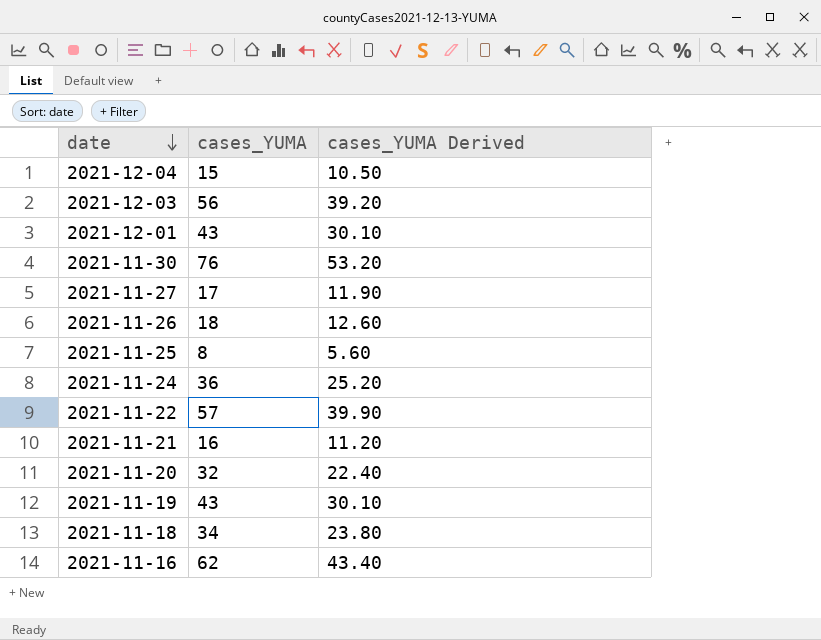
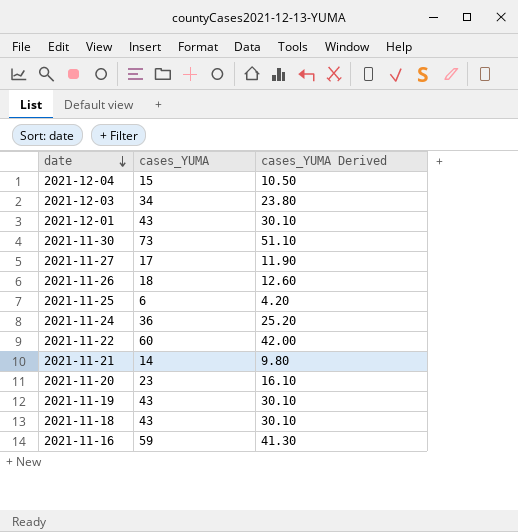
2021-12-03 | cases_YUMA: 56 -> 34
2021-12-03 | cases_YUMA Derived: 39.20 -> 23.80
2021-11-30 | cases_YUMA: 76 -> 73
2021-11-30 | cases_YUMA Derived: 53.20 -> 51.10
2021-11-25 | cases_YUMA: 8 -> 6
2021-11-25 | cases_YUMA Derived: 5.60 -> 4.20
2021-11-22 | cases_YUMA: 57 -> 60
2021-11-22 | cases_YUMA Derived: 39.90 -> 42.00
2021-11-21 | cases_YUMA: 16 -> 14
2021-11-21 | cases_YUMA Derived: 11.20 -> 9.80
2021-11-20 | cases_YUMA: 32 -> 23
2021-11-20 | cases_YUMA Derived: 22.40 -> 16.10
2021-11-18 | cases_YUMA: 34 -> 43
2021-11-18 | cases_YUMA Derived: 23.80 -> 30.10
2021-11-16 | cases_YUMA: 62 -> 59
2021-11-16 | cases_YUMA Derived: 43.40 -> 41.30

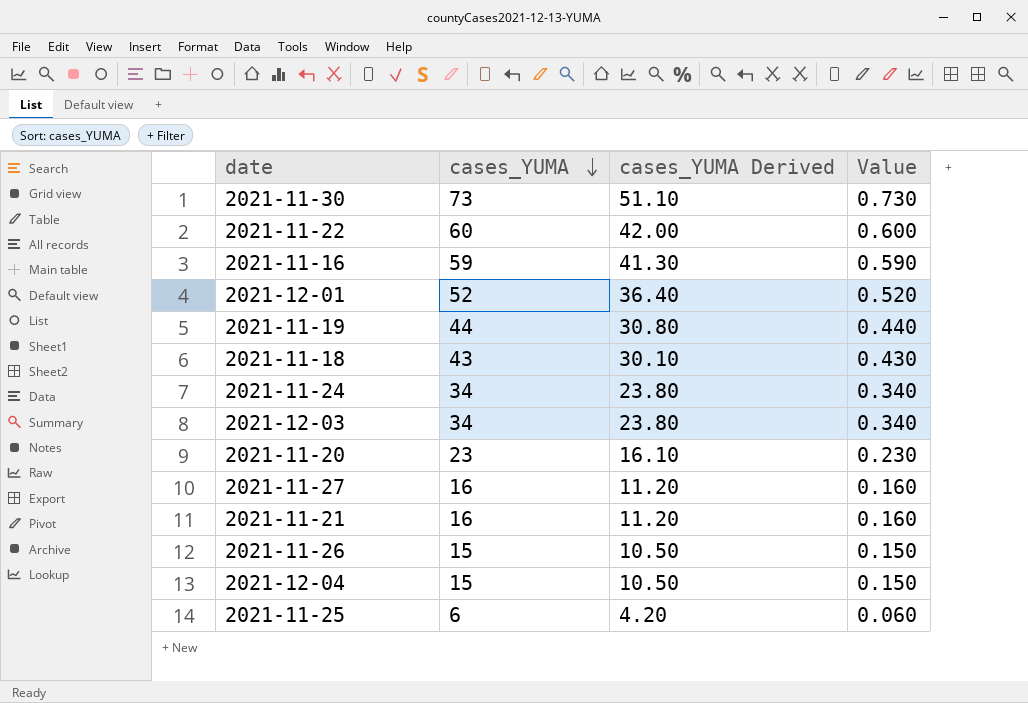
row order: date descending -> cases_YUMA descending
column Value | formula: none -> [cases_YUMA] * 0.01
2021-12-01 | cases_YUMA: 43 -> 52
2021-12-01 | cases_YUMA Derived: 30.10 -> 36.40
2021-11-19 | cases_YUMA: 43 -> 44
2021-11-19 | cases_YUMA Derived: 30.10 -> 30.80
2021-11-24 | cases_YUMA: 36 -> 34
2021-11-24 | cases_YUMA Derived: 25.20 -> 23.80
2021-11-27 | cases_YUMA: 17 -> 16
2021-11-27 | cases_YUMA Derived: 11.90 -> 11.20
2021-11-21 | cases_YUMA: 14 -> 16
2021-11-21 | cases_YUMA Derived: 9.80 -> 11.20
2021-11-26 | cases_YUMA: 18 -> 15
2021-11-26 | cases_YUMA Derived: 12.60 -> 10.50

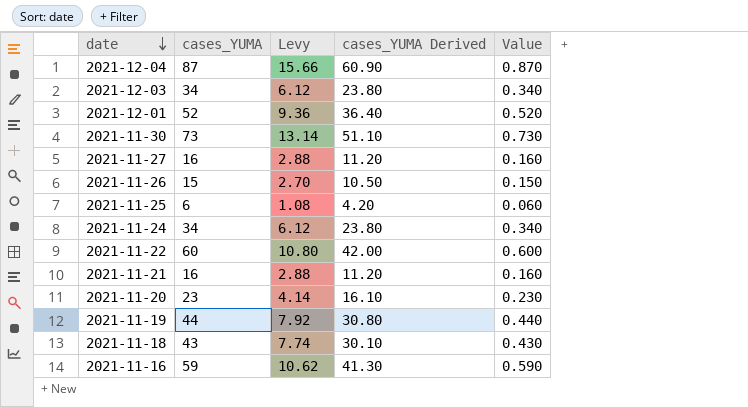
row order: cases_YUMA descending -> date descending
column Levy | formula: none -> [cases_YUMA] * 0.18
2021-12-04 | cases_YUMA: 15 -> 87
2021-12-04 | cases_YUMA Derived: 10.50 -> 60.90
2021-12-04 | Value: 0.150 -> 0.870

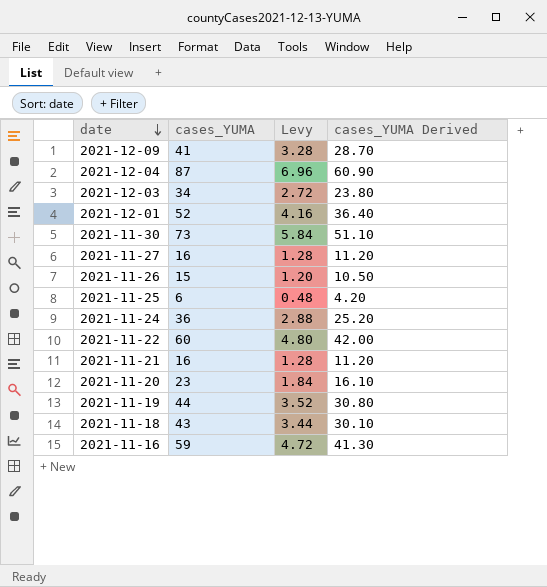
column Value | formula: [cases_YUMA] * 0.01 -> none
column Levy | formula: [cases_YUMA] * 0.18 -> [cases_YUMA] * 0.08
row 2021-12-09: none -> 41 | 3.28 | 28.70
2021-11-24 | cases_YUMA: 34 -> 36
2021-11-24 | cases_YUMA Derived: 23.80 -> 25.20

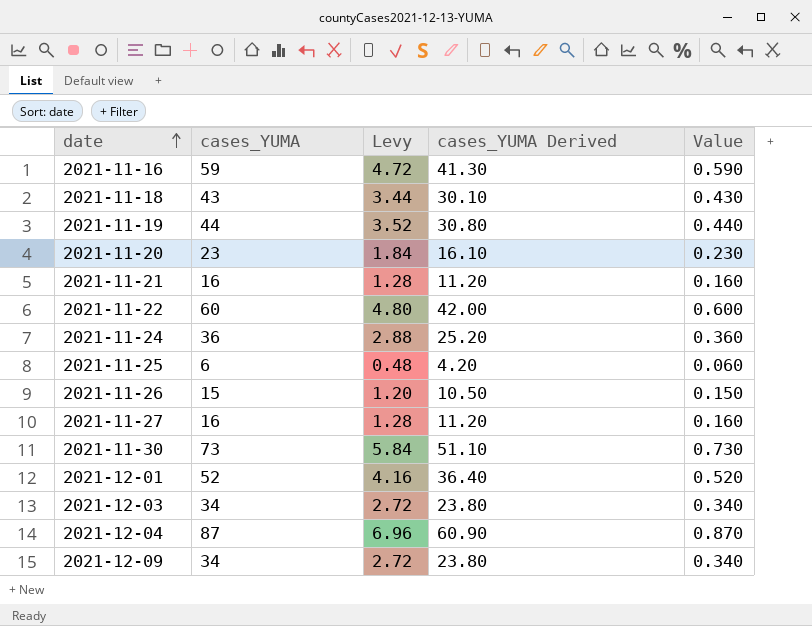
row order: date descending -> date ascending
column Value | formula: none -> [cases_YUMA] * 0.01
2021-12-09 | cases_YUMA: 41 -> 34
2021-12-09 | Levy: 3.28 -> 2.72
2021-12-09 | cases_YUMA Derived: 28.70 -> 23.80

